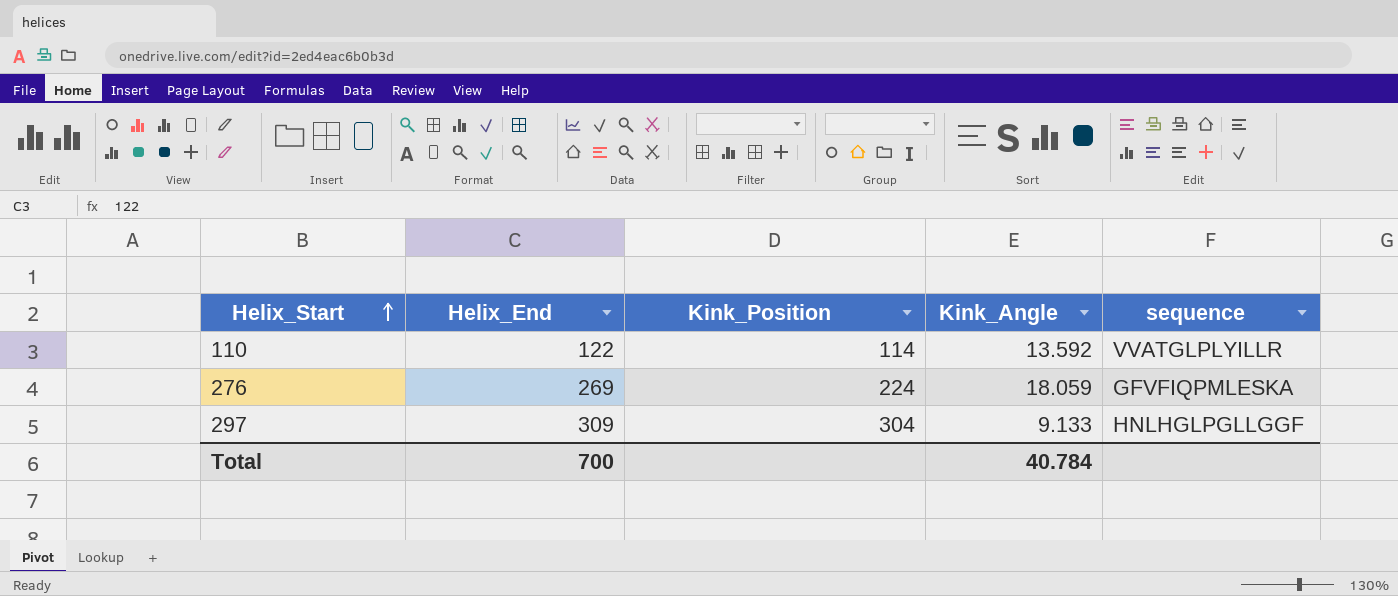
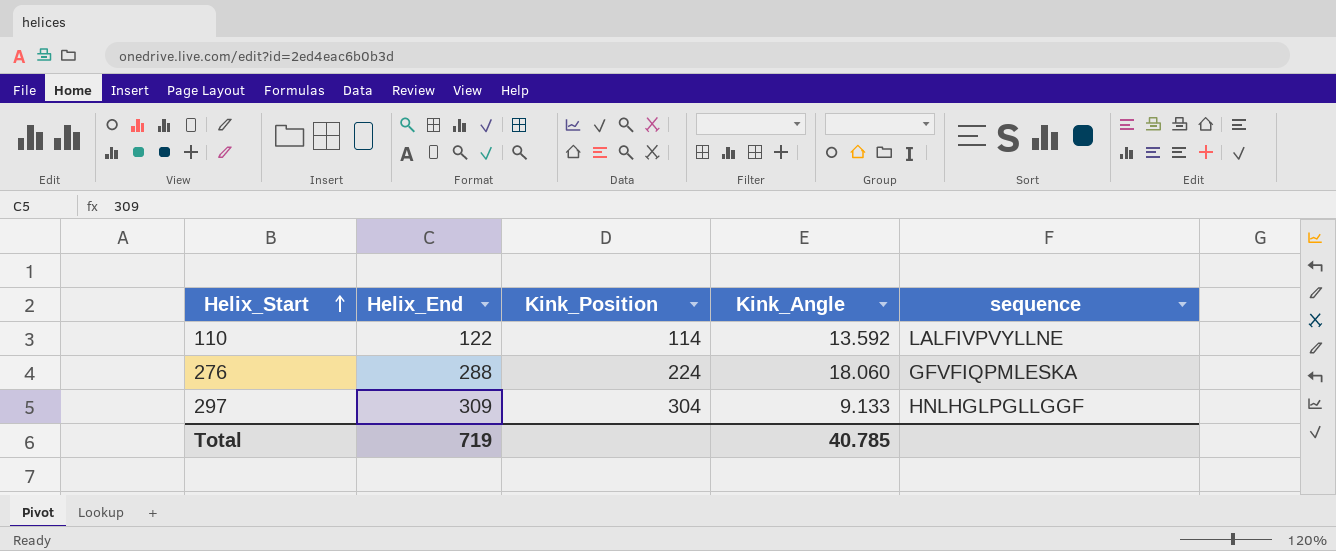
110 | sequence: VVATGLPLYILLR -> LALFIVPVYLLNE
276 | Helix_End: 269 -> 288
276 | Kink_Angle: 18.059 -> 18.060
Total | Helix_End: 700 -> 719
Total | Kink_Angle: 40.784 -> 40.785

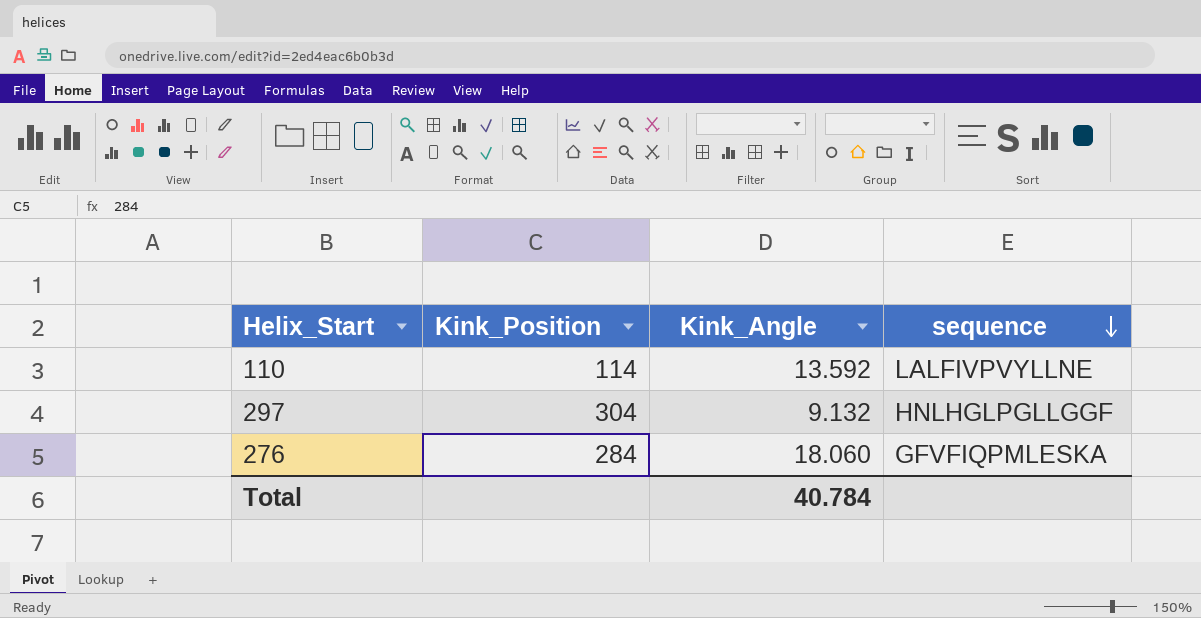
row order: Helix_Start ascending -> sequence descending
column Helix_End | position: 2 -> none
297 | Kink_Angle: 9.133 -> 9.132
276 | Kink_Position: 224 -> 284
Total | Kink_Angle: 40.785 -> 40.784

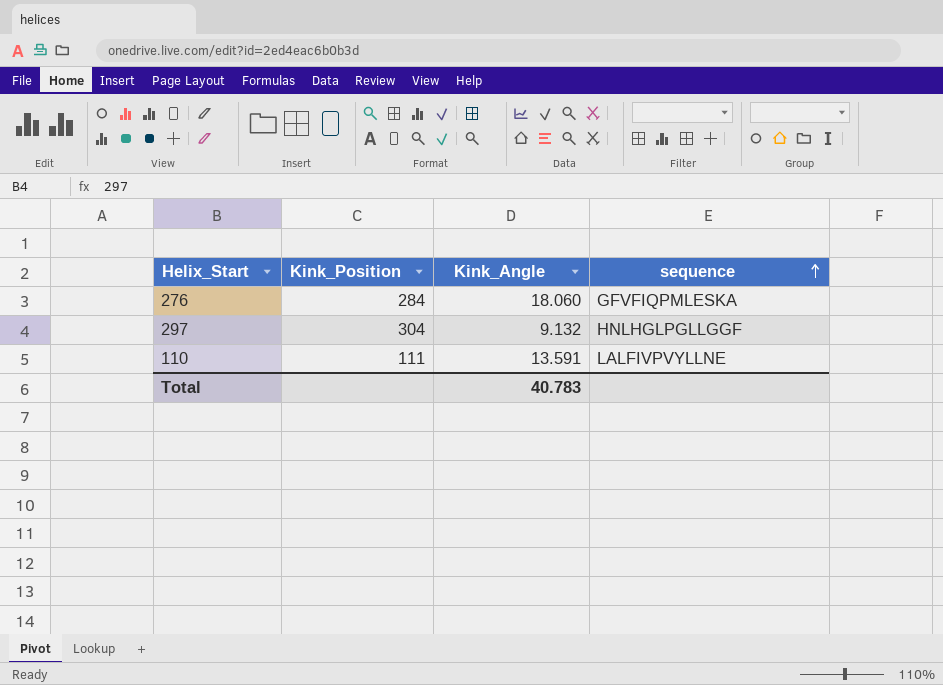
row order: sequence descending -> sequence ascending
110 | Kink_Position: 114 -> 111
110 | Kink_Angle: 13.592 -> 13.591
Total | Kink_Angle: 40.784 -> 40.783

